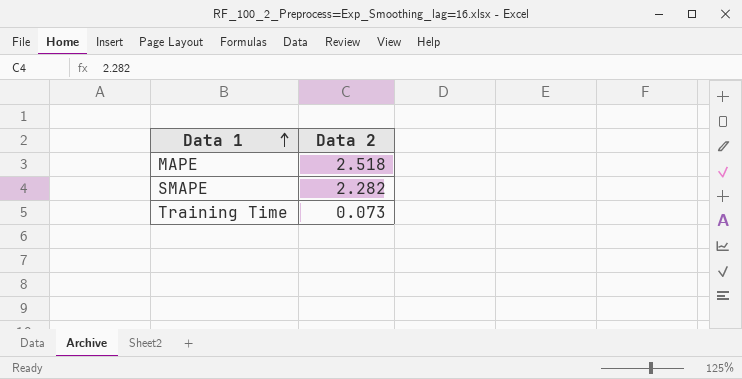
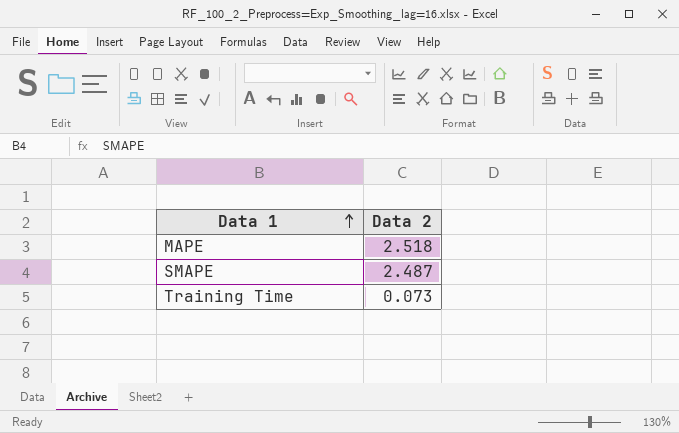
SMAPE | Data 2: 2.282 -> 2.487

